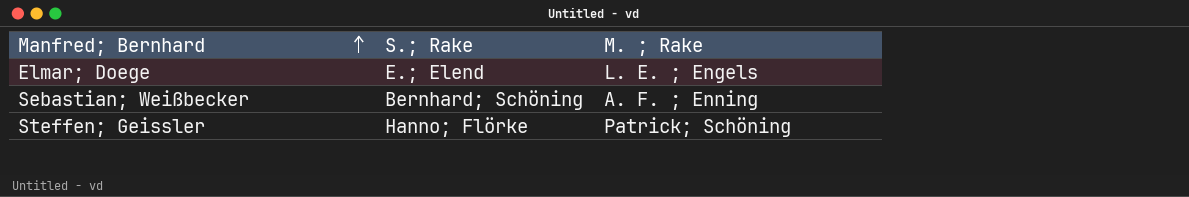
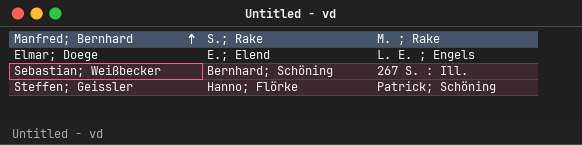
Sebastian; Weißbecker | M. ; Rake: A. F. ; Enning -> 267 S. : Ill.

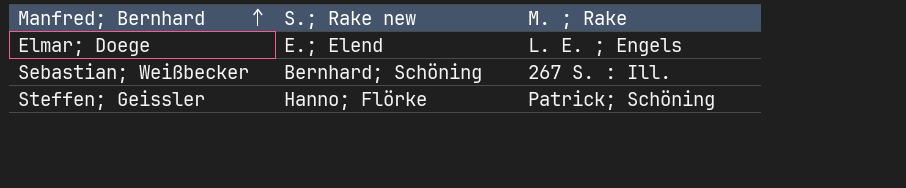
column name: S.; Rake -> S.; Rake new

